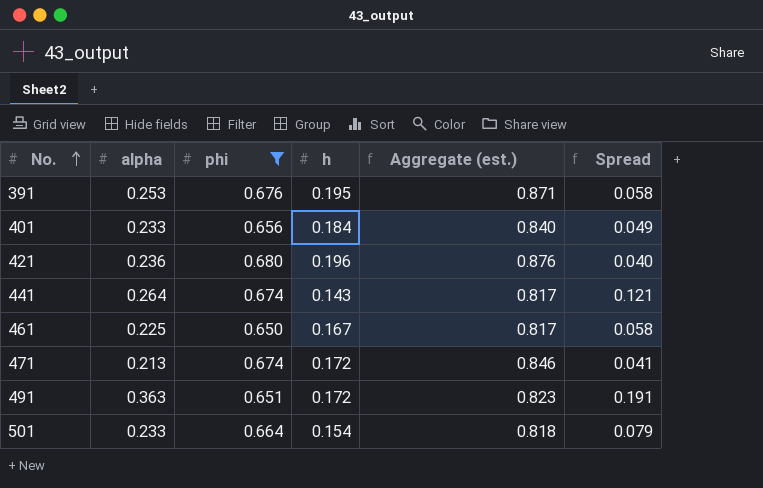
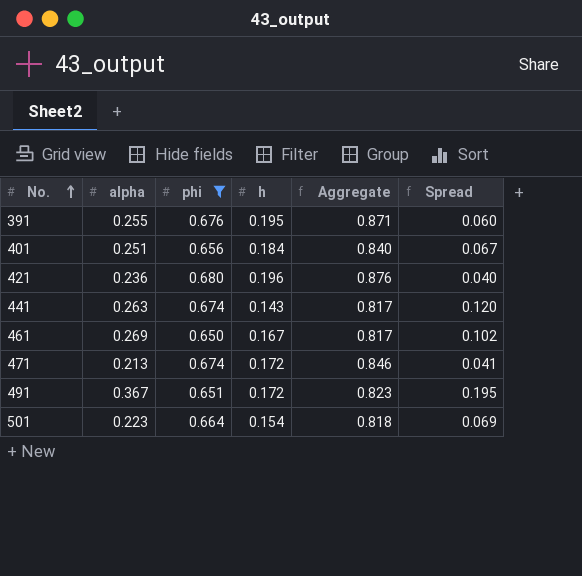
column name: Aggregate (est.) -> Aggregate
391 | alpha: 0.253 -> 0.255
391 | Spread: 0.058 -> 0.060
401 | alpha: 0.233 -> 0.251
401 | Spread: 0.049 -> 0.067
441 | alpha: 0.264 -> 0.263
441 | Spread: 0.121 -> 0.120
461 | alpha: 0.225 -> 0.269
461 | Spread: 0.058 -> 0.102
491 | alpha: 0.363 -> 0.367
491 | Spread: 0.191 -> 0.195
501 | alpha: 0.233 -> 0.223
501 | Spread: 0.079 -> 0.069

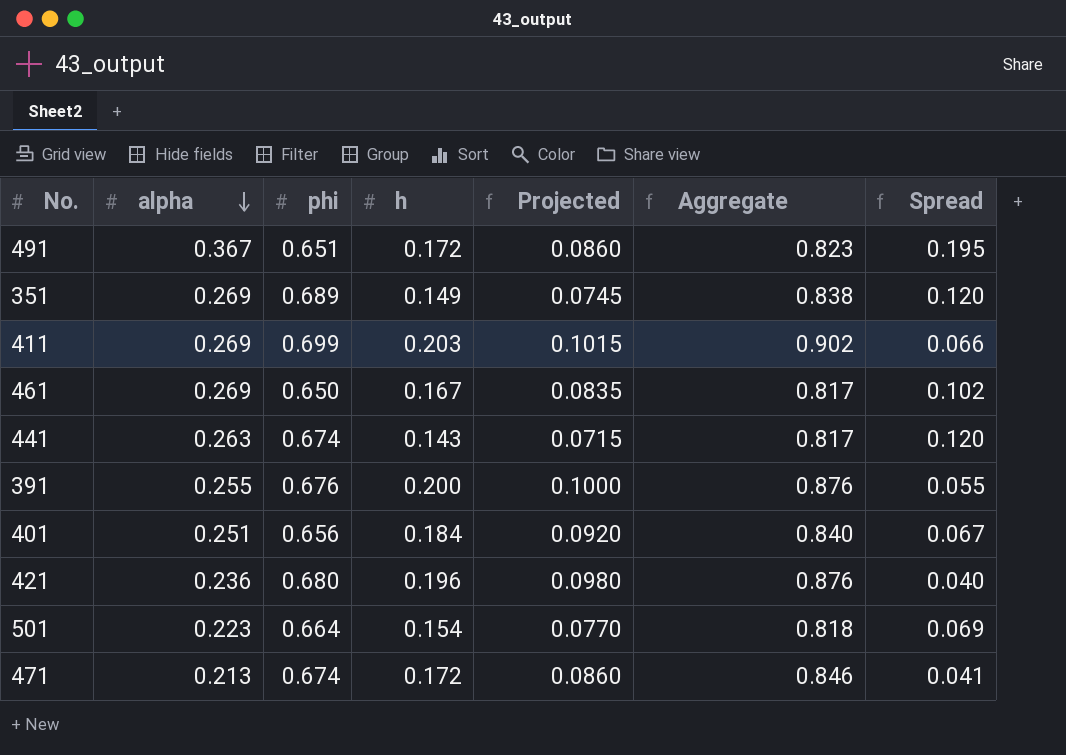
filter: phi <= 0.680 -> none
row order: No. ascending -> alpha descending
column Projected | formula: none -> [h] * 0.5
391 | h: 0.195 -> 0.200
391 | Aggregate: 0.871 -> 0.876
391 | Spread: 0.060 -> 0.055

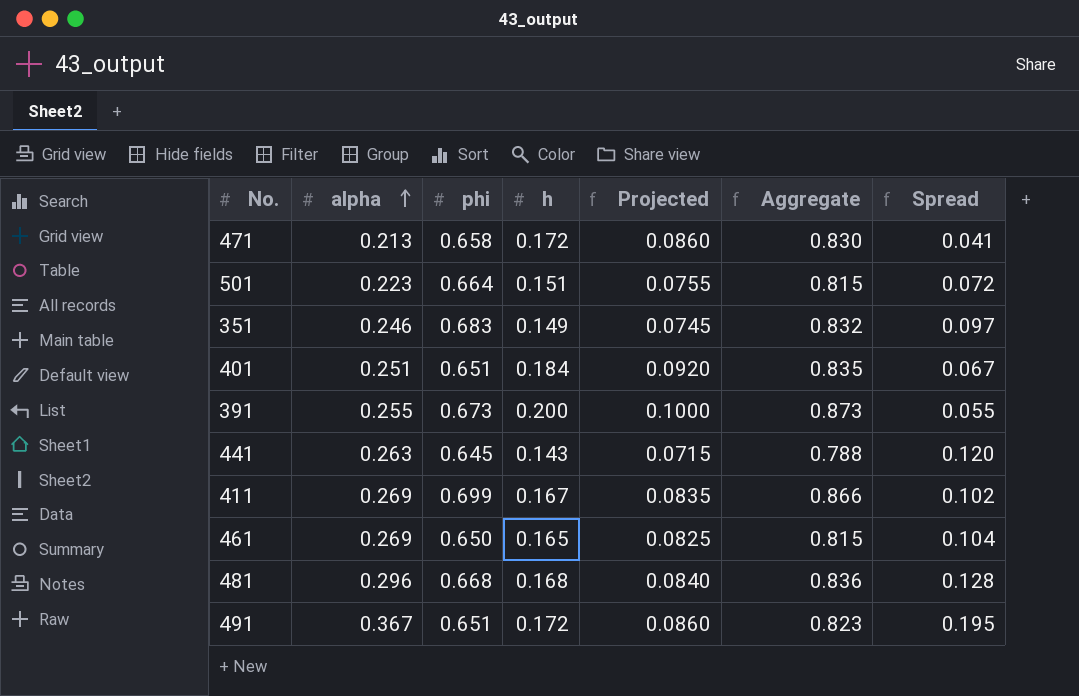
row order: alpha descending -> alpha ascending
row 421: 0.236 | 0.680 | 0.196 | 0.0980 | 0.876 | 0.040 -> none
471 | phi: 0.674 -> 0.658
471 | Aggregate: 0.846 -> 0.830
501 | h: 0.154 -> 0.151
501 | Projected: 0.0770 -> 0.0755
501 | Aggregate: 0.818 -> 0.815
501 | Spread: 0.069 -> 0.072
351 | alpha: 0.269 -> 0.246
351 | phi: 0.689 -> 0.683
351 | Aggregate: 0.838 -> 0.832
351 | Spread: 0.120 -> 0.097
401 | phi: 0.656 -> 0.651
401 | Aggregate: 0.840 -> 0.835
391 | phi: 0.676 -> 0.673
391 | Aggregate: 0.876 -> 0.873
441 | phi: 0.674 -> 0.645
441 | Aggregate: 0.817 -> 0.788
411 | h: 0.203 -> 0.167
411 | Projected: 0.1015 -> 0.0835
411 | Aggregate: 0.902 -> 0.866
411 | Spread: 0.066 -> 0.102
461 | h: 0.167 -> 0.165
461 | Projected: 0.0835 -> 0.0825
461 | Aggregate: 0.817 -> 0.815
461 | Spread: 0.102 -> 0.104
row 481: none -> 0.296 | 0.668 | 0.168 | 0.0840 | 0.836 | 0.128

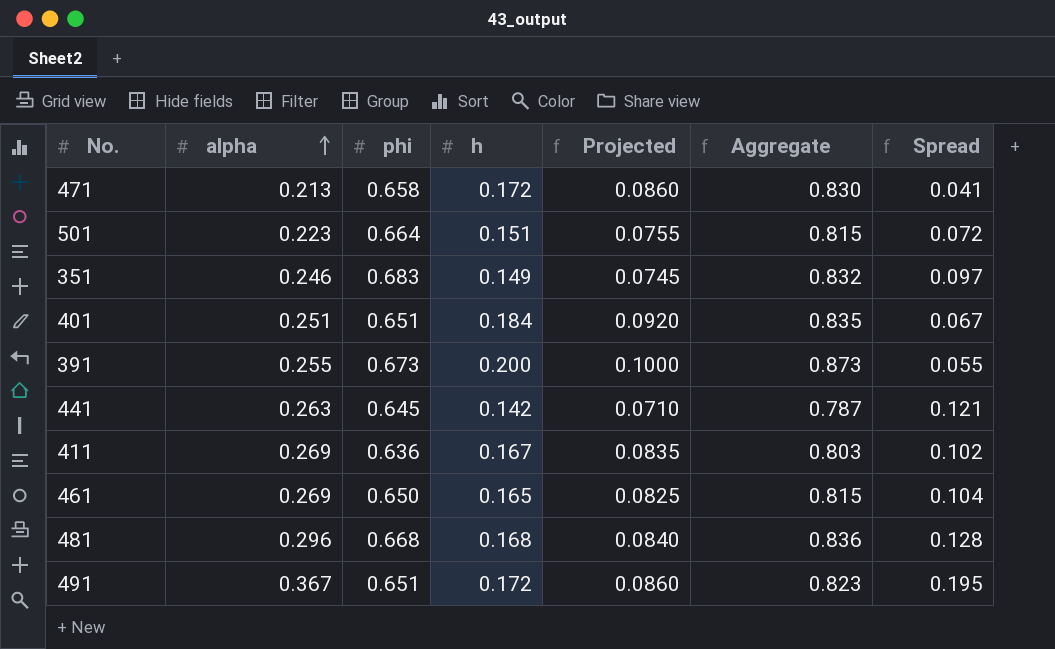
441 | h: 0.143 -> 0.142
441 | Projected: 0.0715 -> 0.0710
441 | Aggregate: 0.788 -> 0.787
441 | Spread: 0.120 -> 0.121
411 | phi: 0.699 -> 0.636
411 | Aggregate: 0.866 -> 0.803

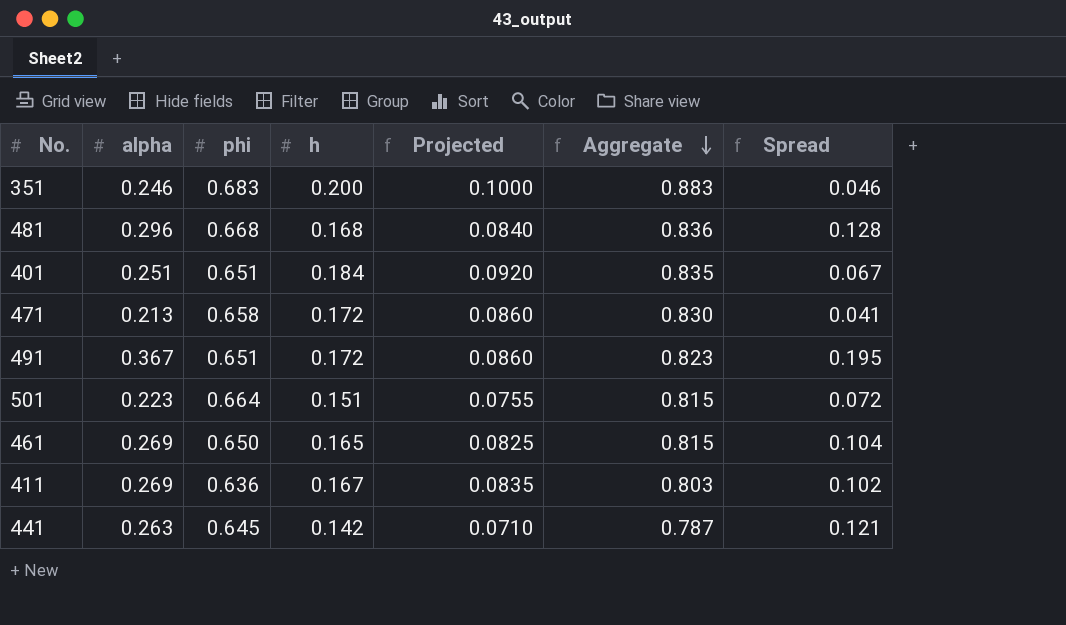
row order: alpha ascending -> Aggregate descending
row 391: 0.255 | 0.673 | 0.200 | 0.1000 | 0.873 | 0.055 -> none
351 | h: 0.149 -> 0.200
351 | Projected: 0.0745 -> 0.1000
351 | Aggregate: 0.832 -> 0.883
351 | Spread: 0.097 -> 0.046

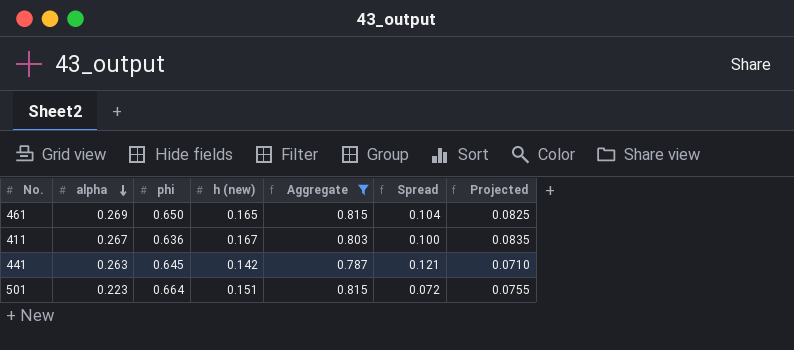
filter: none -> Aggregate <= 0.815
row order: Aggregate descending -> alpha descending
column name: h -> h (new)
column Projected | position: 5 -> 7
411 | alpha: 0.269 -> 0.267
411 | Spread: 0.102 -> 0.100

